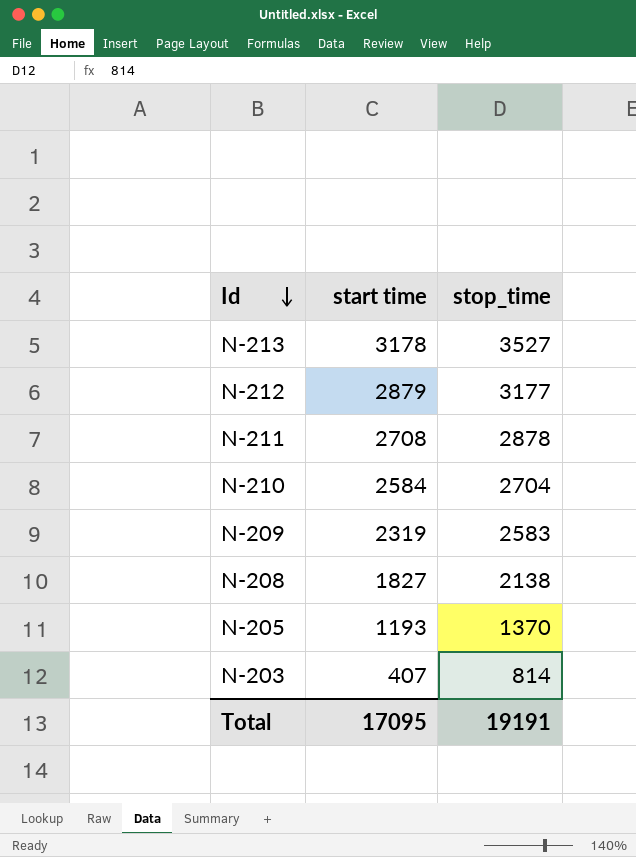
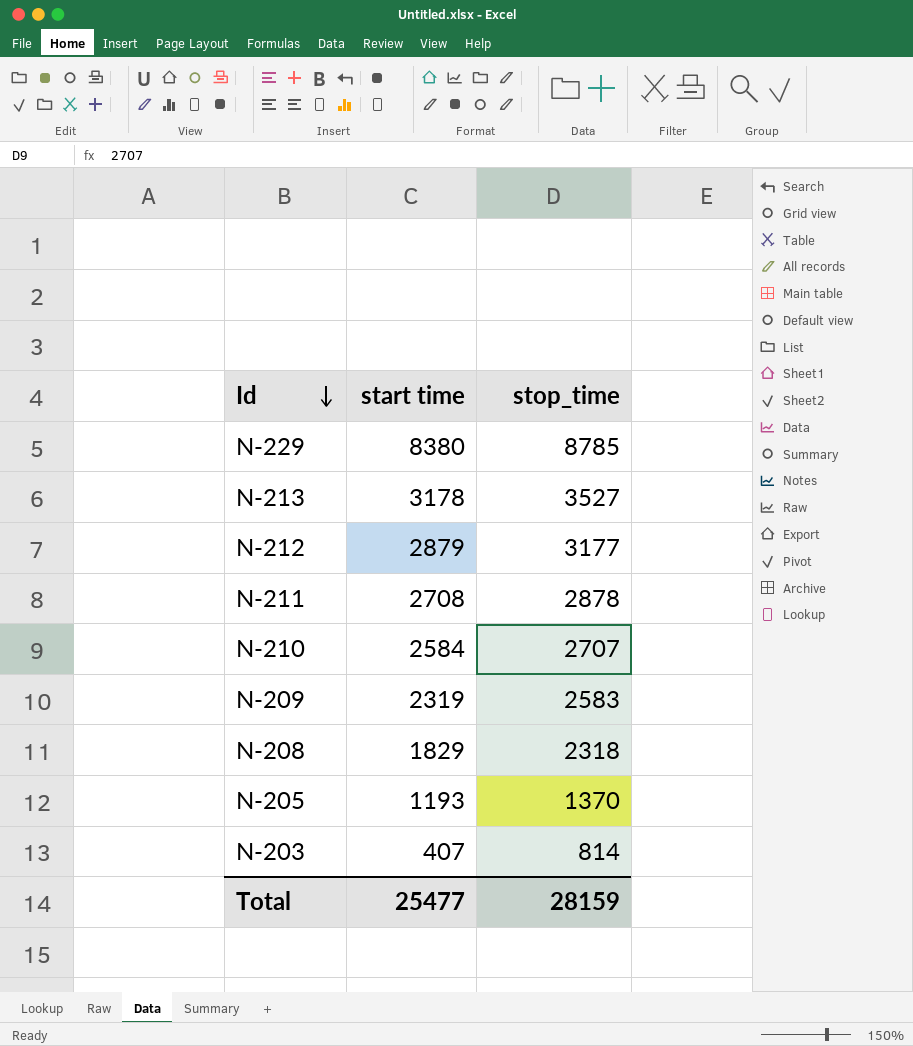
row N-229: none -> 8380 | 8785
N-210 | stop_time: 2704 -> 2707
N-208 | start time: 1827 -> 1829
N-208 | stop_time: 2138 -> 2318
Total | start time: 17095 -> 25477
Total | stop_time: 19191 -> 28159

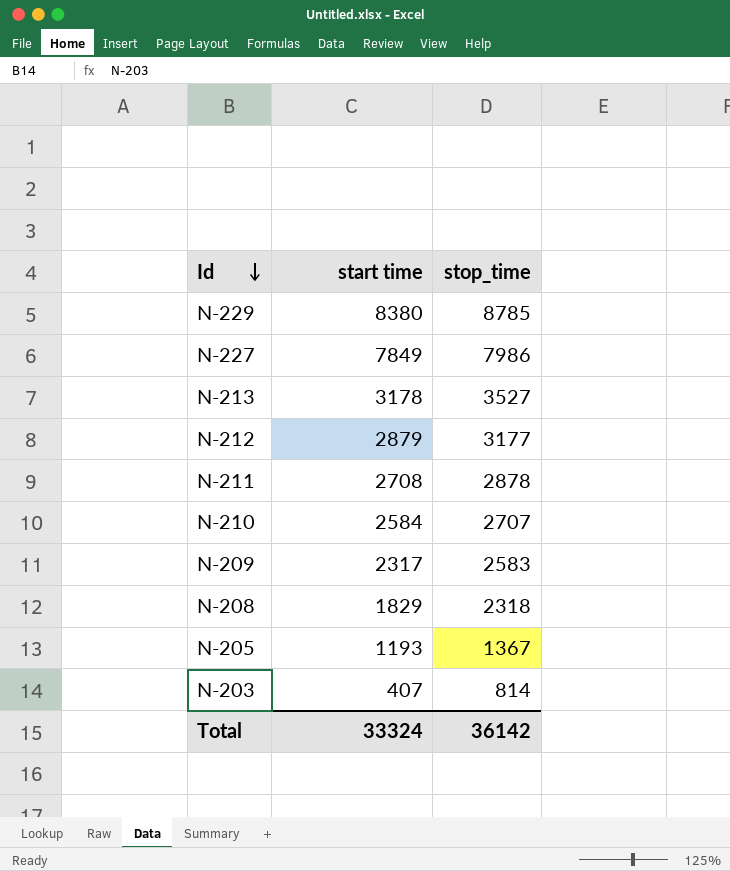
row N-227: none -> 7849 | 7986
N-209 | start time: 2319 -> 2317
N-205 | stop_time: 1370 -> 1367
Total | start time: 25477 -> 33324
Total | stop_time: 28159 -> 36142

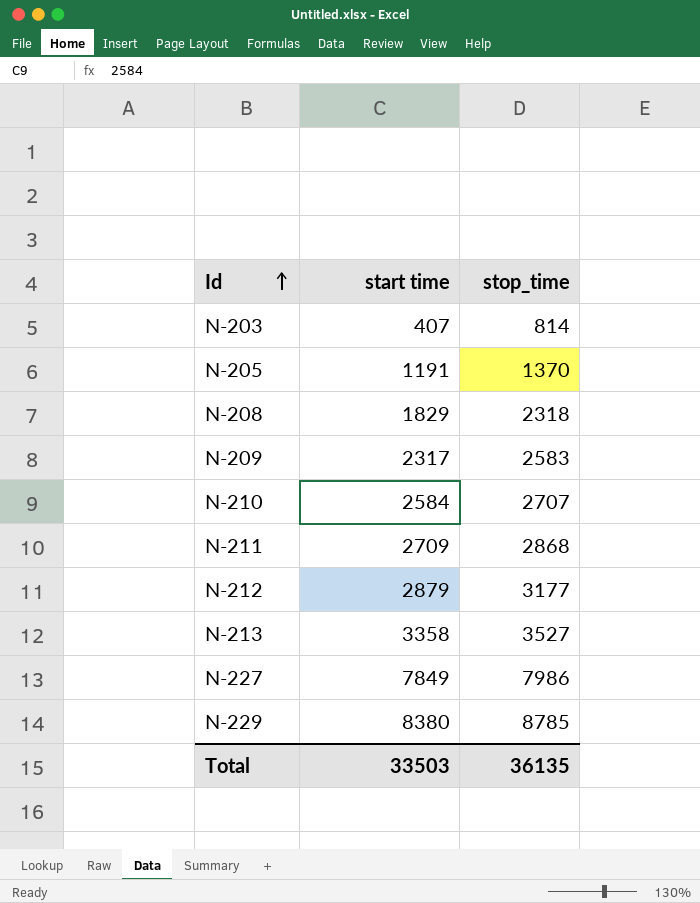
row order: Id descending -> Id ascending
N-205 | start time: 1193 -> 1191
N-205 | stop_time: 1367 -> 1370
N-211 | start time: 2708 -> 2709
N-211 | stop_time: 2878 -> 2868
N-213 | start time: 3178 -> 3358
Total | start time: 33324 -> 33503
Total | stop_time: 36142 -> 36135

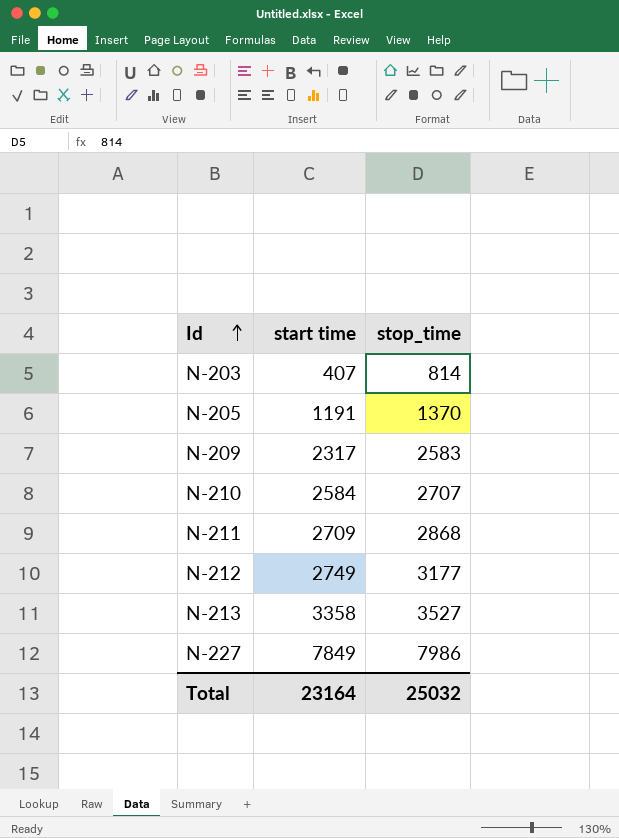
row N-208: 1829 | 2318 -> none
row N-229: 8380 | 8785 -> none
N-212 | start time: 2879 -> 2749
Total | start time: 33503 -> 23164
Total | stop_time: 36135 -> 25032

